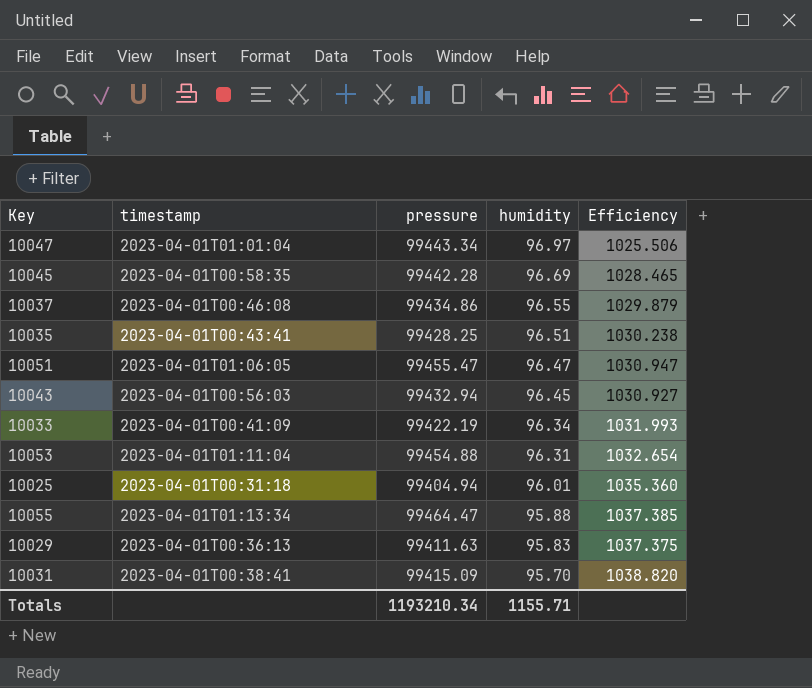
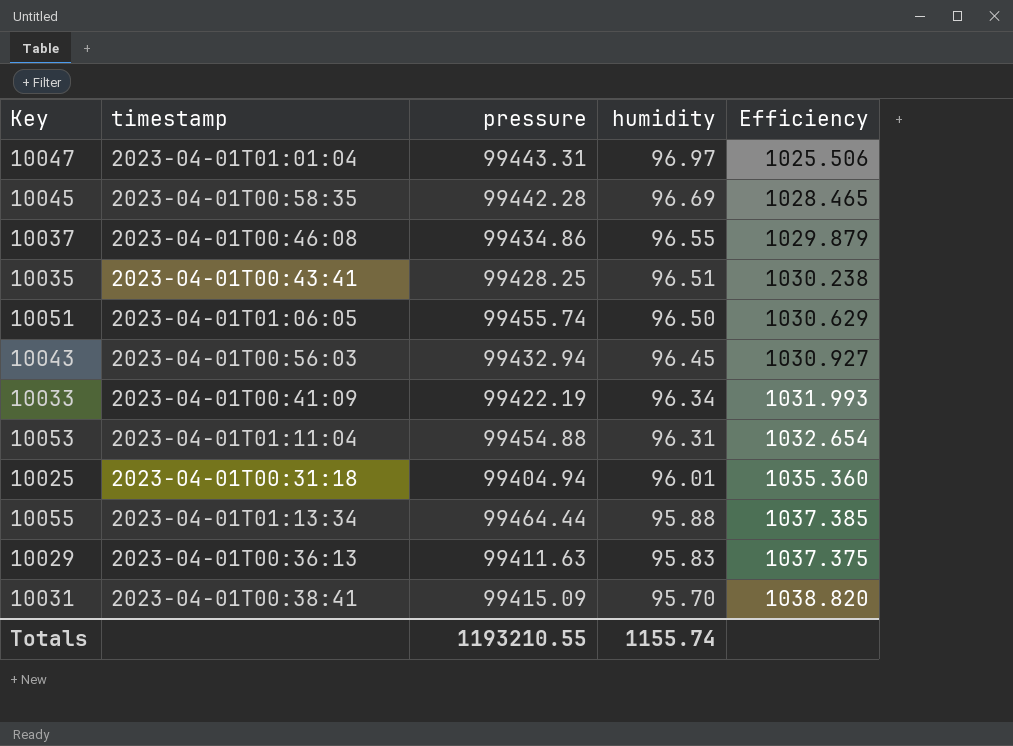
10047 | pressure: 99443.34 -> 99443.31
10051 | pressure: 99455.47 -> 99455.74
10051 | humidity: 96.47 -> 96.50
10051 | Efficiency: 1030.947 -> 1030.629
10055 | pressure: 99464.47 -> 99464.44
Totals | pressure: 1193210.34 -> 1193210.55
Totals | humidity: 1155.71 -> 1155.74

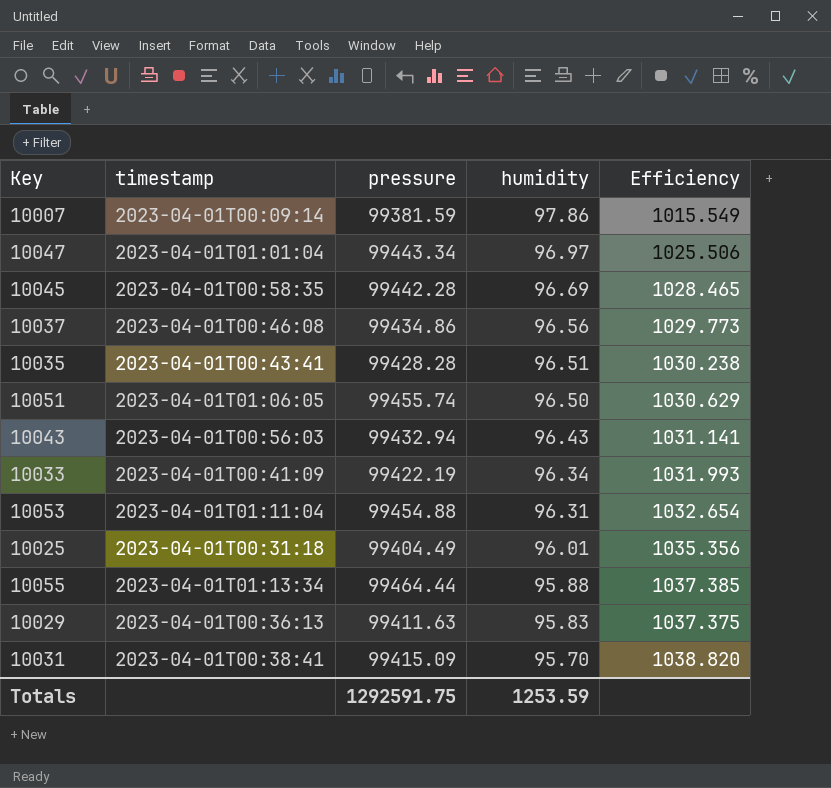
row 10007: none -> 2023-04-01T00:09:14 | 99381.59 | 97.86 | 1015.549
10047 | pressure: 99443.31 -> 99443.34
10037 | humidity: 96.55 -> 96.56
10037 | Efficiency: 1029.879 -> 1029.773
10035 | pressure: 99428.25 -> 99428.28
10043 | humidity: 96.45 -> 96.43
10043 | Efficiency: 1030.927 -> 1031.141
10025 | pressure: 99404.94 -> 99404.49
10025 | Efficiency: 1035.360 -> 1035.356
Totals | pressure: 1193210.55 -> 1292591.75
Totals | humidity: 1155.74 -> 1253.59

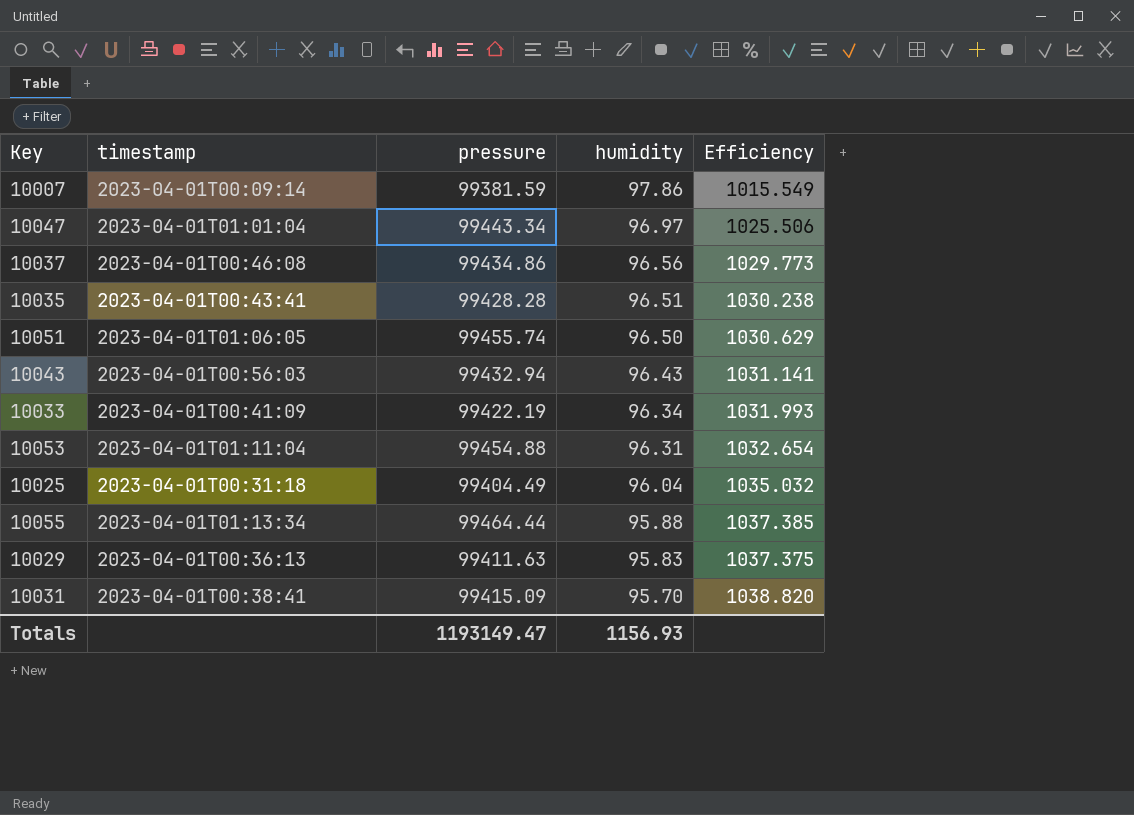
row 10045: 2023-04-01T00:58:35 | 99442.28 | 96.69 | 1028.465 -> none
10025 | humidity: 96.01 -> 96.04
10025 | Efficiency: 1035.356 -> 1035.032
Totals | pressure: 1292591.75 -> 1193149.47
Totals | humidity: 1253.59 -> 1156.93

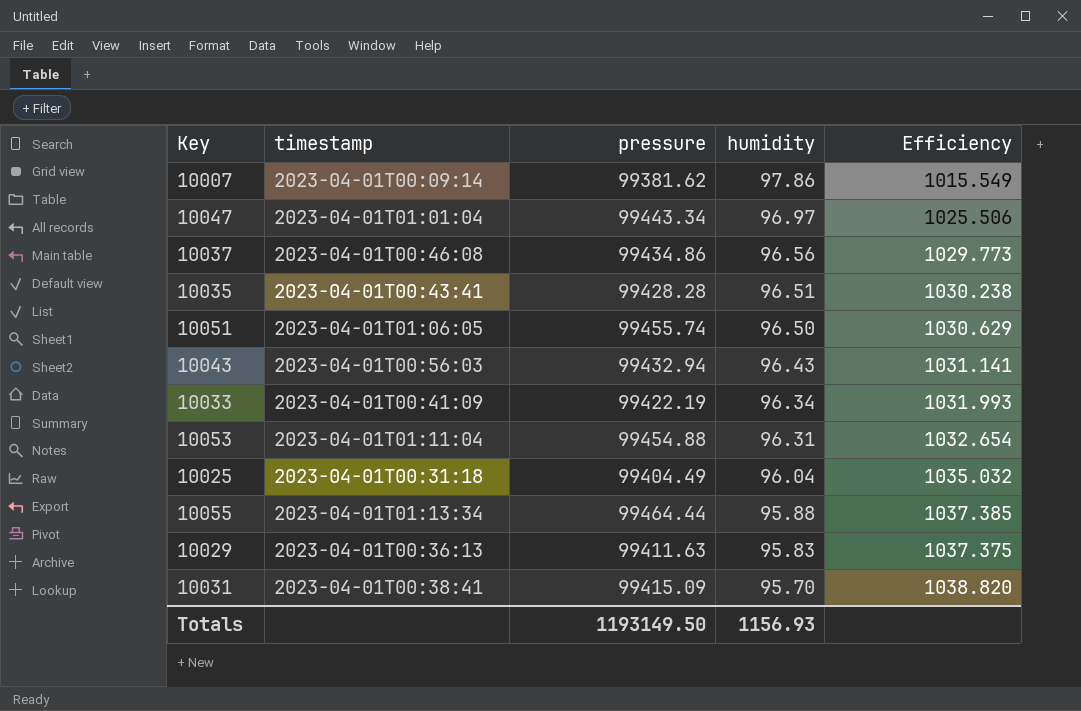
10007 | pressure: 99381.59 -> 99381.62
Totals | pressure: 1193149.47 -> 1193149.50

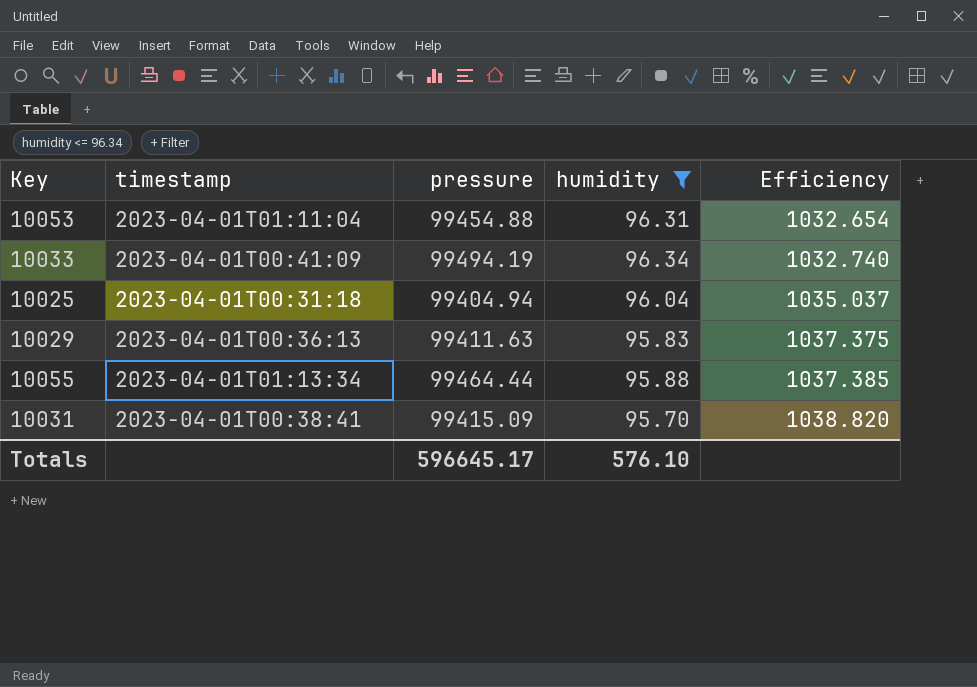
filter: none -> humidity <= 96.34
row order: humidity descending -> Efficiency ascending
10033 | pressure: 99422.19 -> 99494.19
10033 | Efficiency: 1031.993 -> 1032.740
10025 | pressure: 99404.49 -> 99404.94
10025 | Efficiency: 1035.032 -> 1035.037
Totals | pressure: 1193149.50 -> 596645.17
Totals | humidity: 1156.93 -> 576.10

